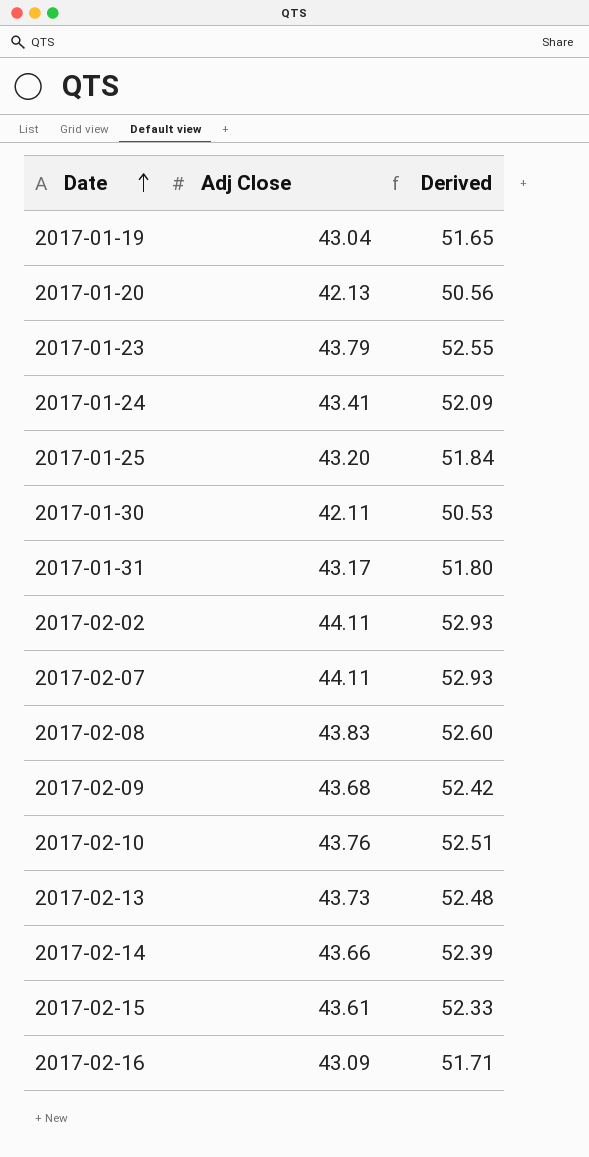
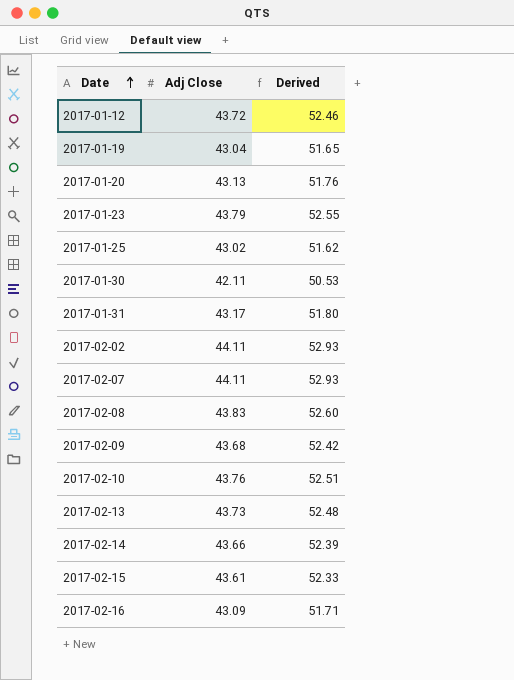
row 2017-01-24: 43.41 | 52.09 -> none
row 2017-01-12: none -> 43.72 | 52.46
2017-01-20 | Adj Close: 42.13 -> 43.13
2017-01-20 | Derived: 50.56 -> 51.76
2017-01-25 | Adj Close: 43.20 -> 43.02
2017-01-25 | Derived: 51.84 -> 51.62

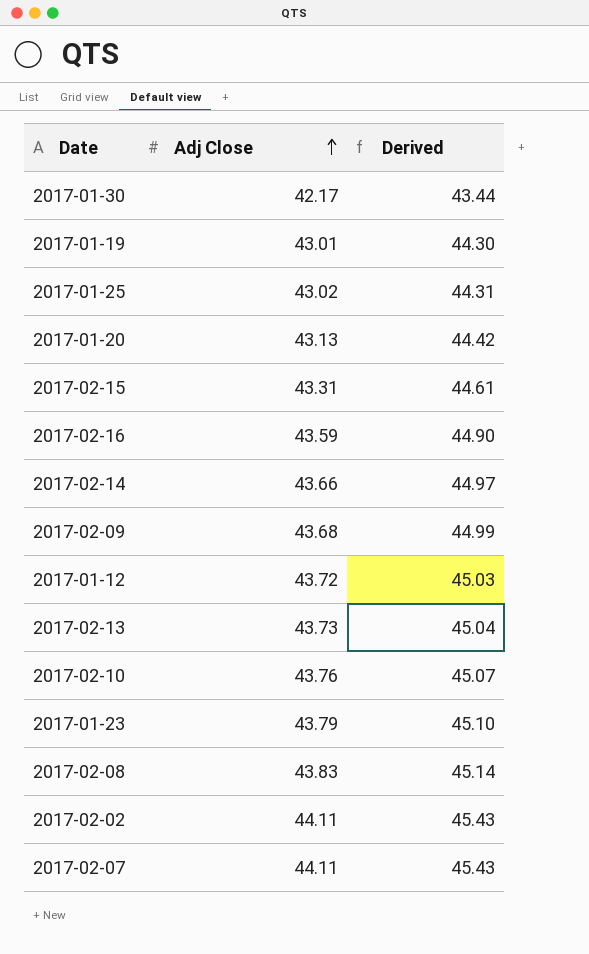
row order: Date ascending -> Adj Close ascending
column Derived | formula: [Adj Close] * 1.2 -> [Adj Close] * 1.03
row 2017-01-31: 43.17 | 51.80 -> none
2017-01-30 | Adj Close: 42.11 -> 42.17
2017-01-19 | Adj Close: 43.04 -> 43.01
2017-02-15 | Adj Close: 43.61 -> 43.31
2017-02-16 | Adj Close: 43.09 -> 43.59

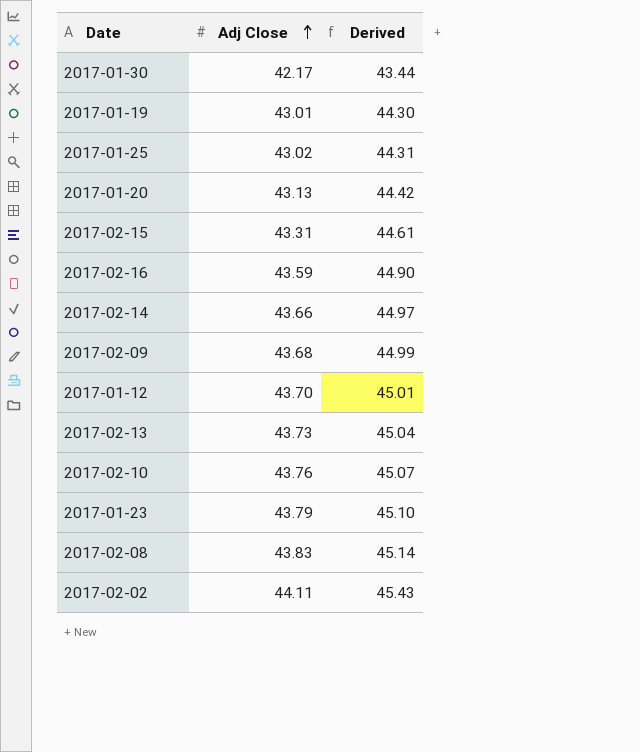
row 2017-02-07: 44.11 | 45.43 -> none
2017-01-12 | Adj Close: 43.72 -> 43.70
2017-01-12 | Derived: 45.03 -> 45.01

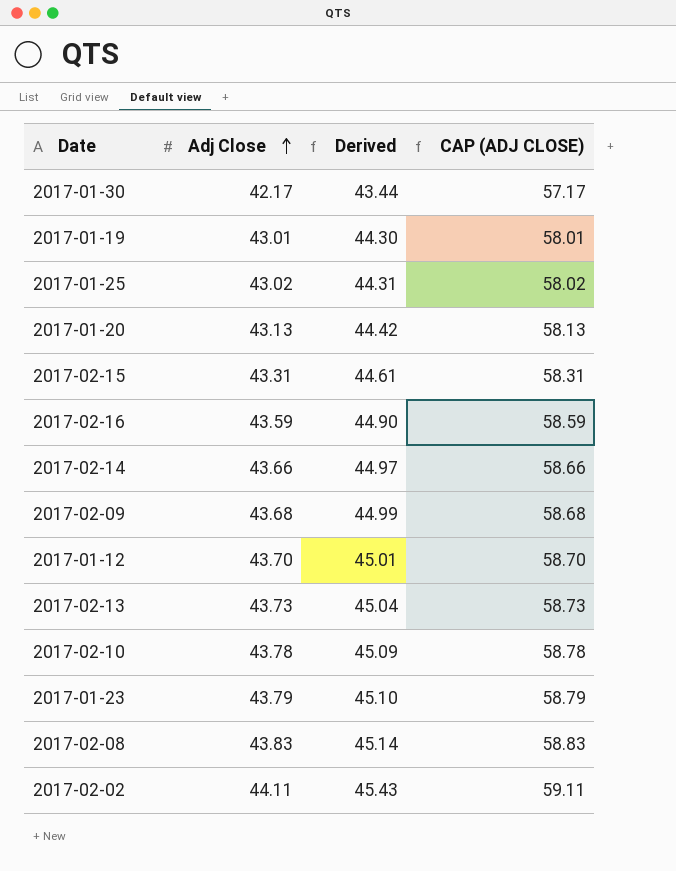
column CAP (ADJ CLOSE) | formula: none -> [Adj Close] + 15
2017-02-10 | Adj Close: 43.76 -> 43.78
2017-02-10 | Derived: 45.07 -> 45.09

